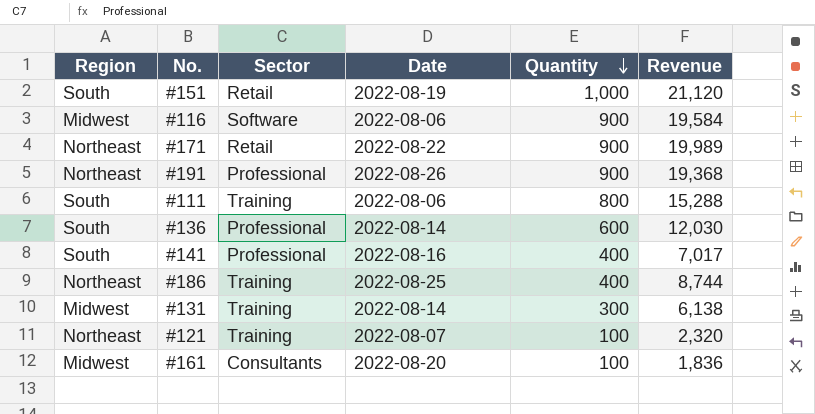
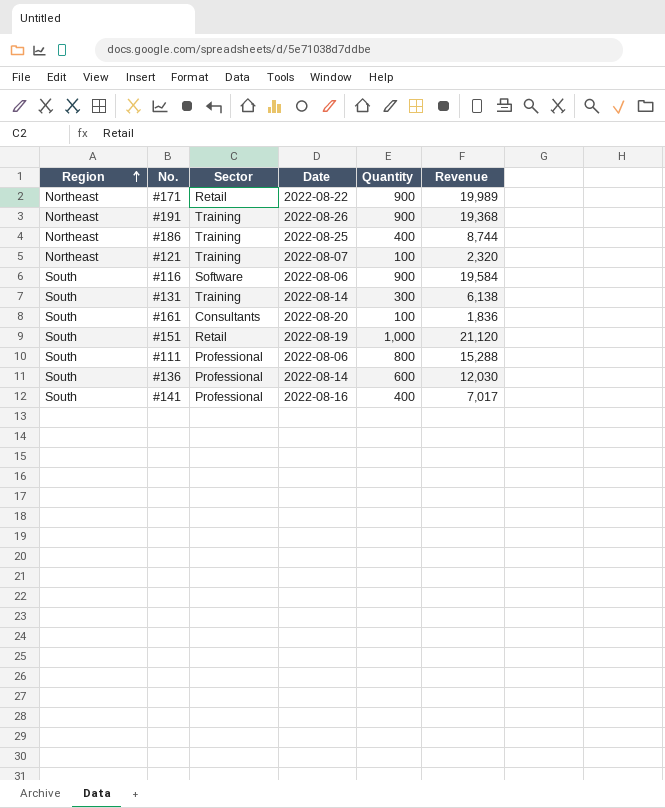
row order: Quantity descending -> Region ascending
#191 | Sector: Professional -> Training
#116 | Region: Midwest -> South
#131 | Region: Midwest -> South
#161 | Region: Midwest -> South
#111 | Sector: Training -> Professional

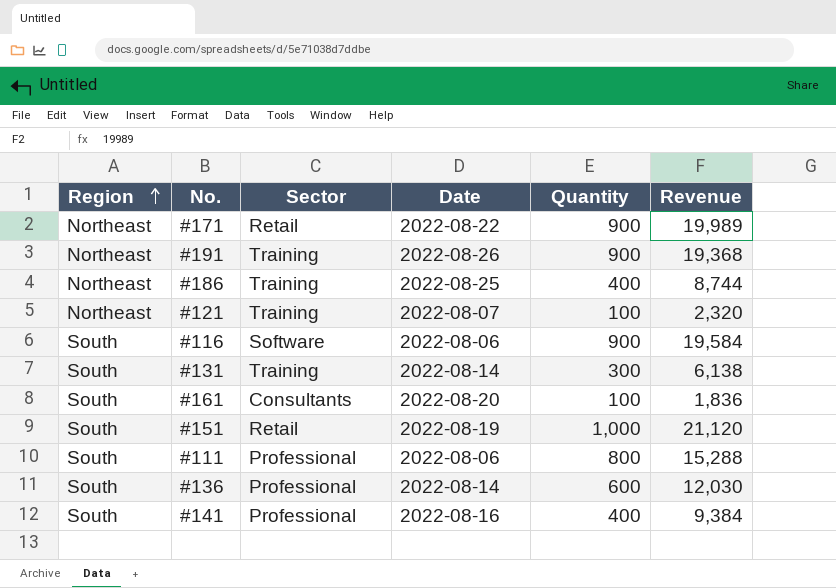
#141 | Revenue: 7,017 -> 9,384

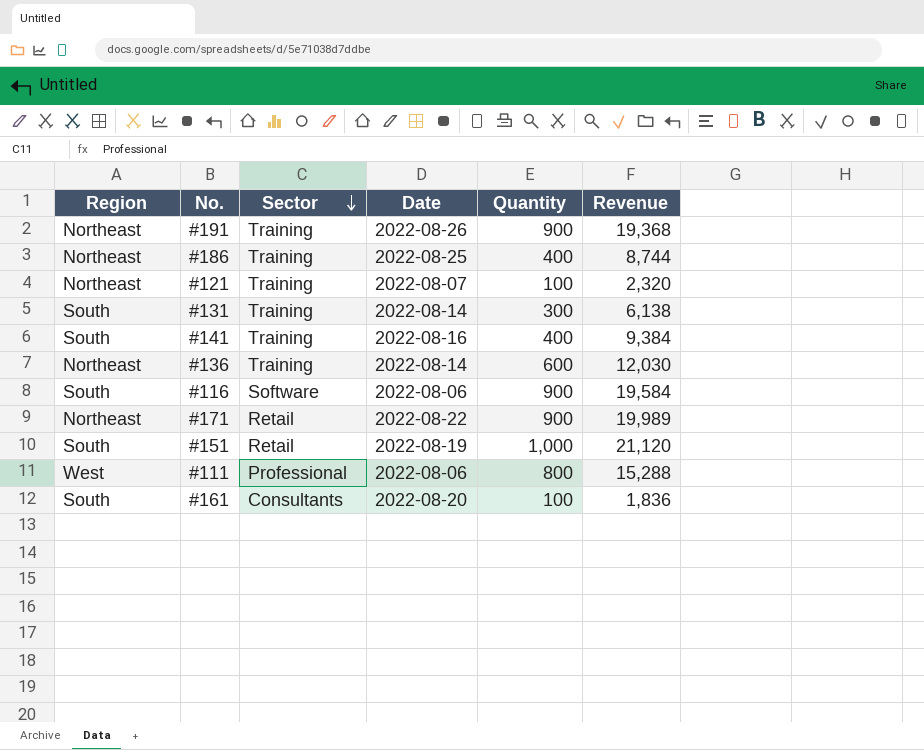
row order: Region ascending -> Sector descending
#141 | Sector: Professional -> Training
#136 | Region: South -> Northeast
#136 | Sector: Professional -> Training
#111 | Region: South -> West

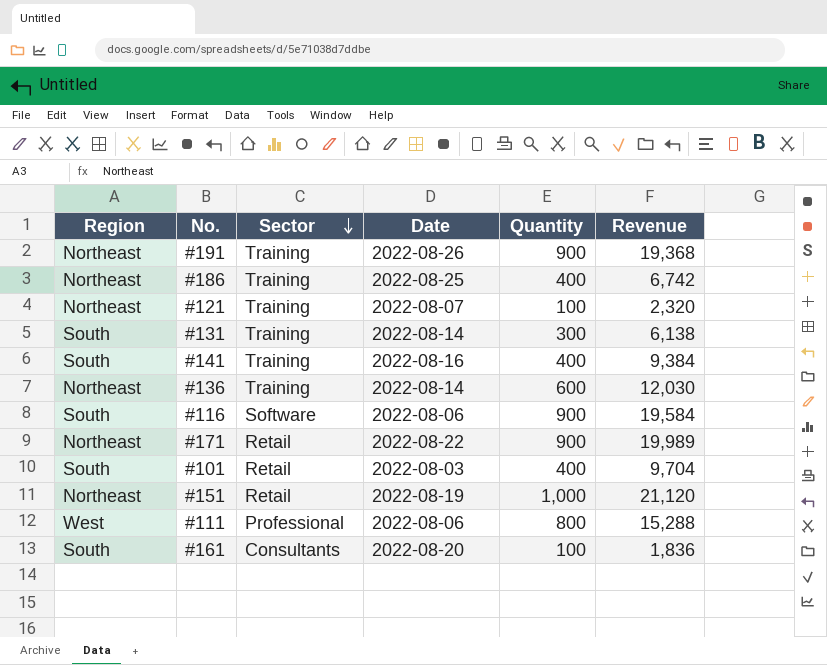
#186 | Revenue: 8,744 -> 6,742
row #101: none -> South | Retail | 2022-08-03 | 400 | 9,704
#151 | Region: South -> Northeast

